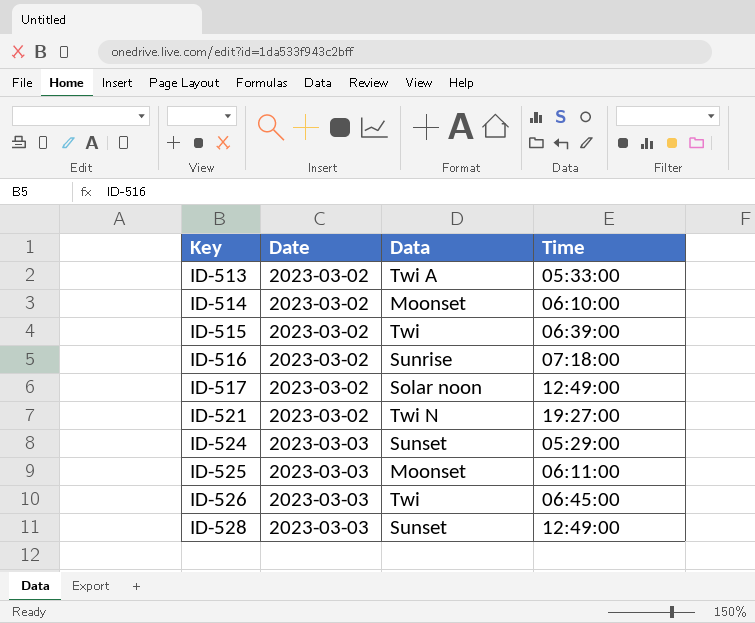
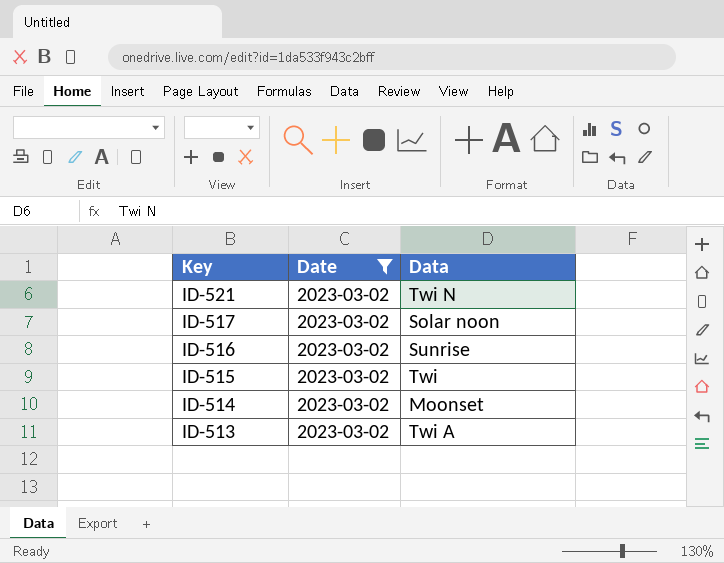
filter: none -> Date = 2023-03-02
row order: Key ascending -> Key descending
column Time | position: 4 -> none

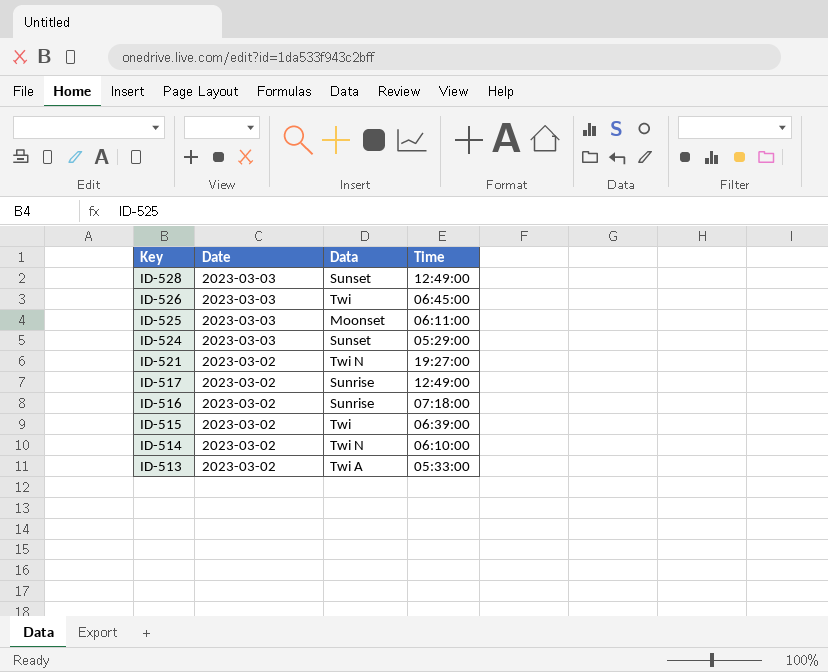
filter: Date = 2023-03-02 -> none
column Time | position: none -> 4
ID-517 | Data: Solar noon -> Sunrise
ID-514 | Data: Moonset -> Twi N

